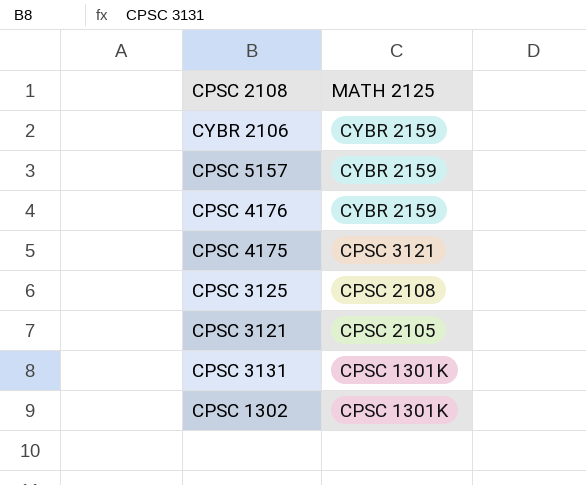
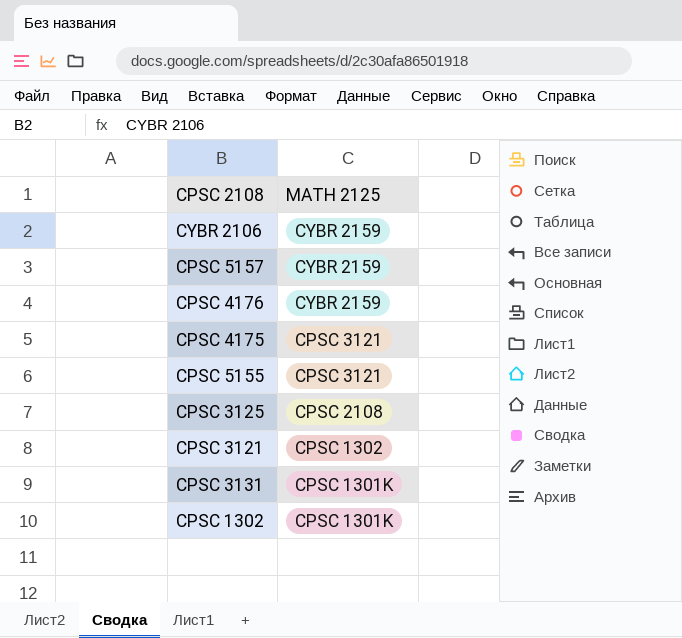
row CPSC 5155: none -> CPSC 3121
CPSC 3121 | MATH 2125: CPSC 2105 -> CPSC 1302

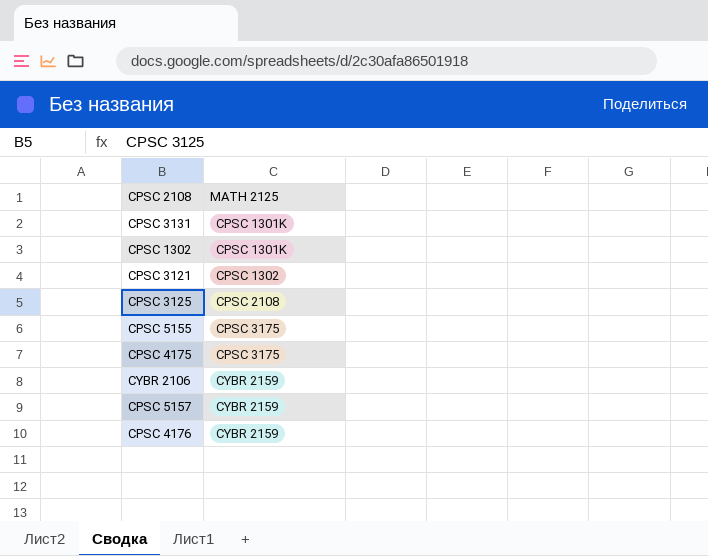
row order: MATH 2125 descending -> MATH 2125 ascending
CPSC 5155 | MATH 2125: CPSC 3121 -> CPSC 3175
CPSC 4175 | MATH 2125: CPSC 3121 -> CPSC 3175

